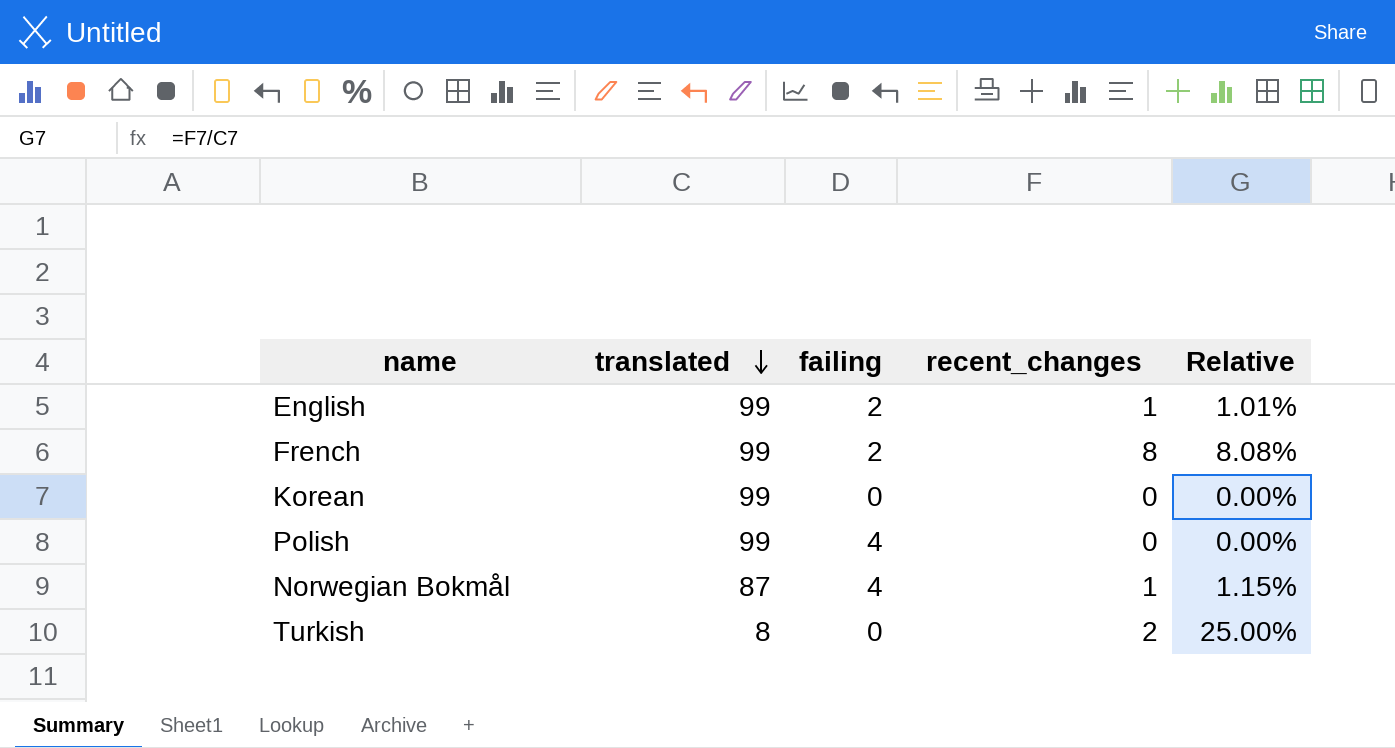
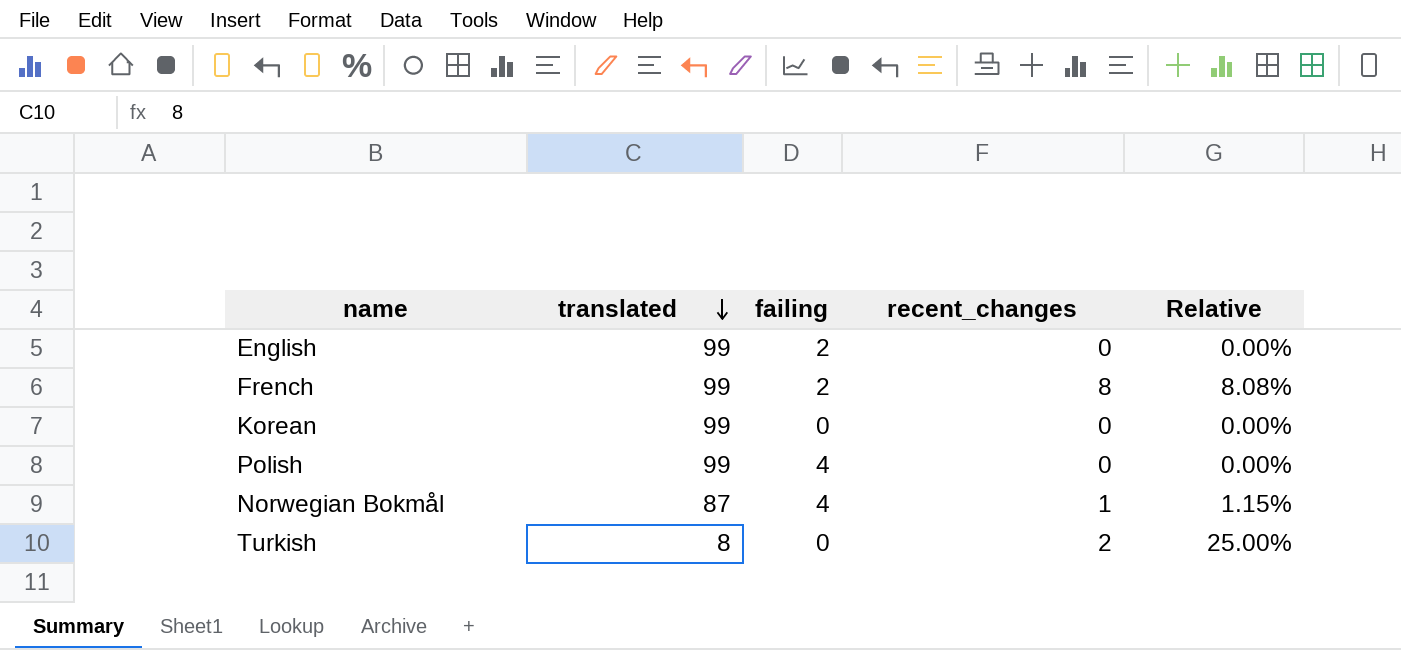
English | recent_changes: 1 -> 0
English | Relative: 1.01% -> 0.00%

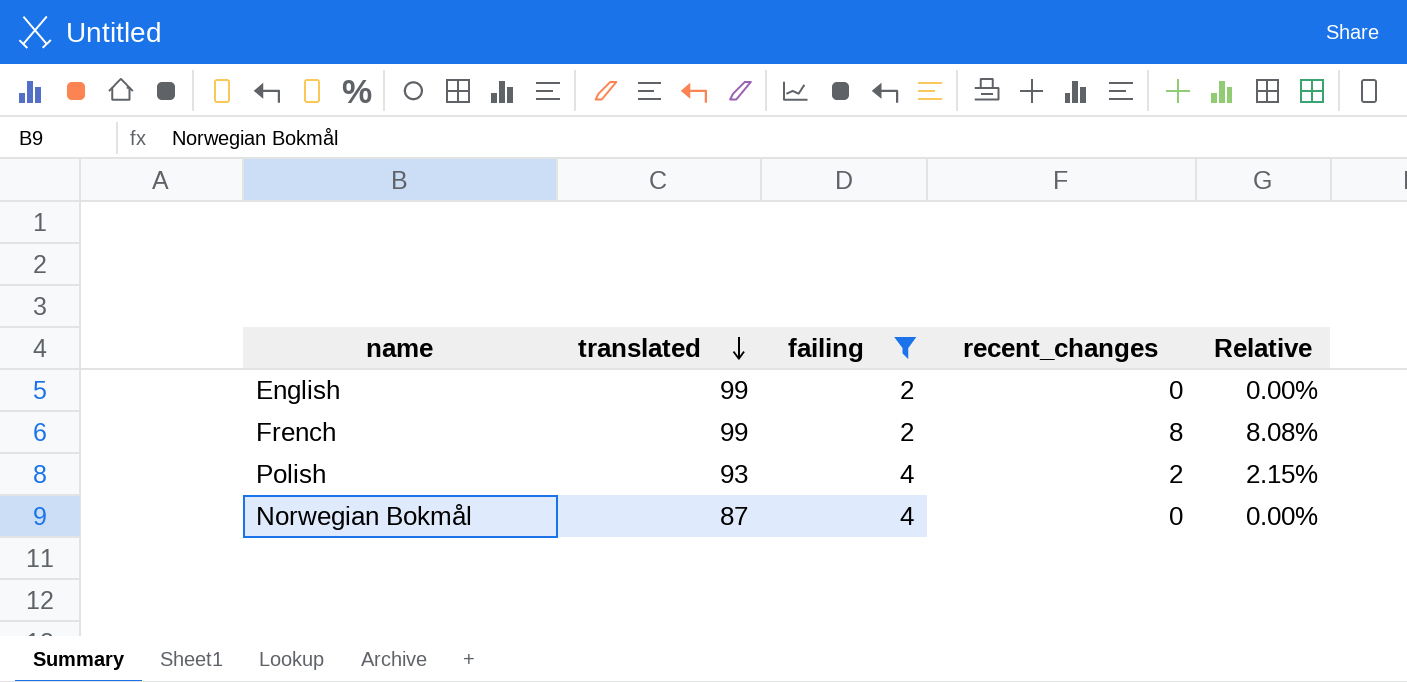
filter: none -> failing != 0
Polish | translated: 99 -> 93
Polish | recent_changes: 0 -> 2
Polish | Relative: 0.00% -> 2.15%
Norwegian Bokmål | recent_changes: 1 -> 0
Norwegian Bokmål | Relative: 1.15% -> 0.00%

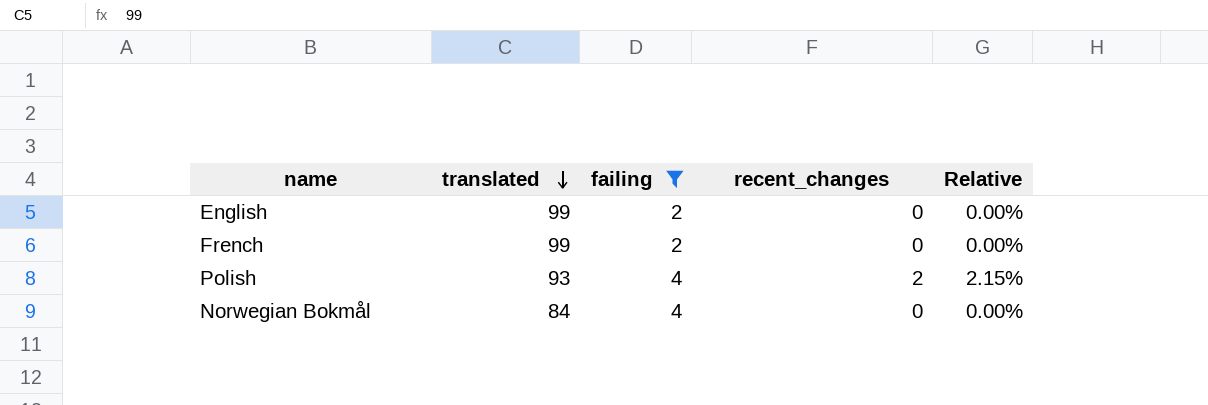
French | recent_changes: 8 -> 0
French | Relative: 8.08% -> 0.00%
Norwegian Bokmål | translated: 87 -> 84

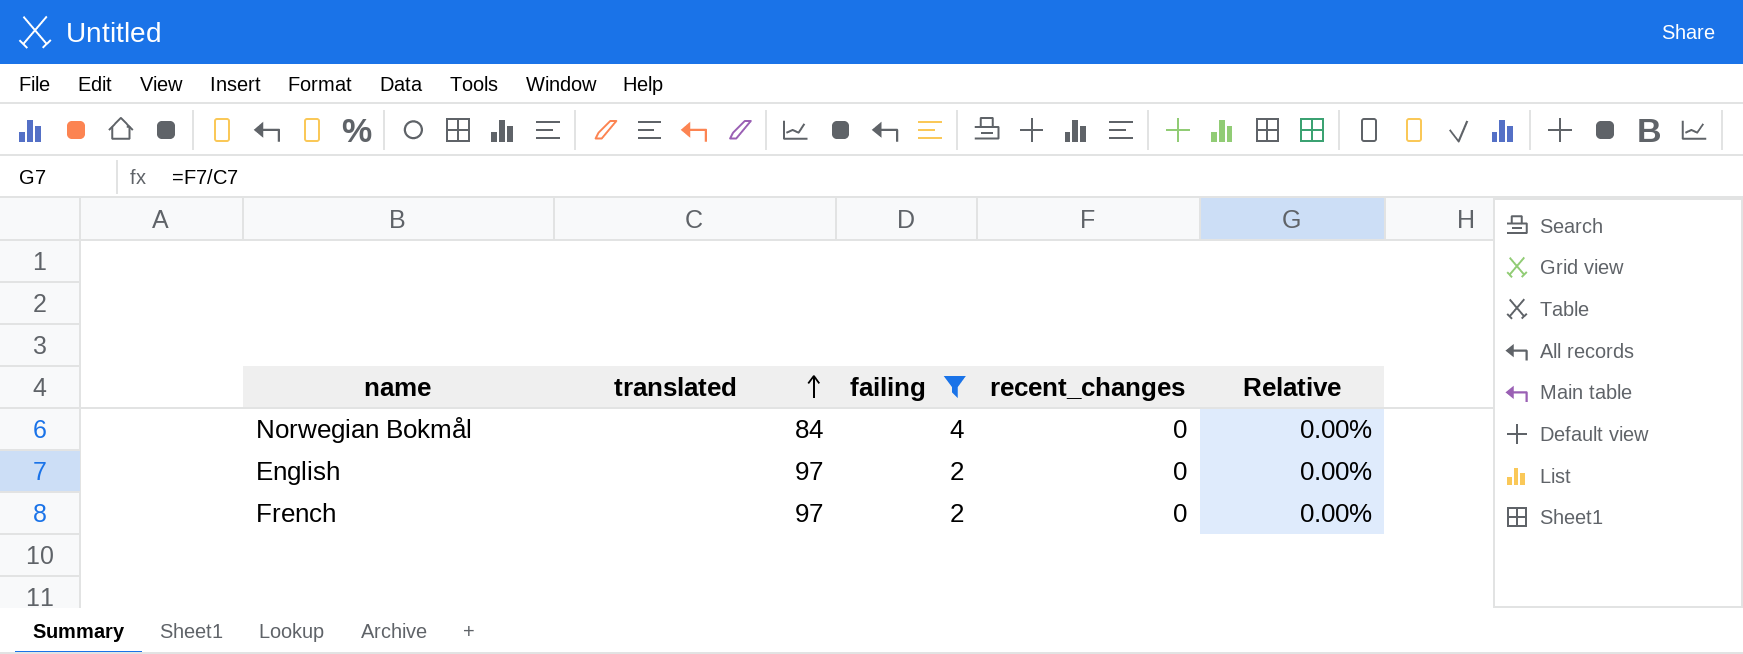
row order: translated descending -> translated ascending
row Polish: 93 | 4 | 2 | 2.15% -> none
English | translated: 99 -> 97
French | translated: 99 -> 97

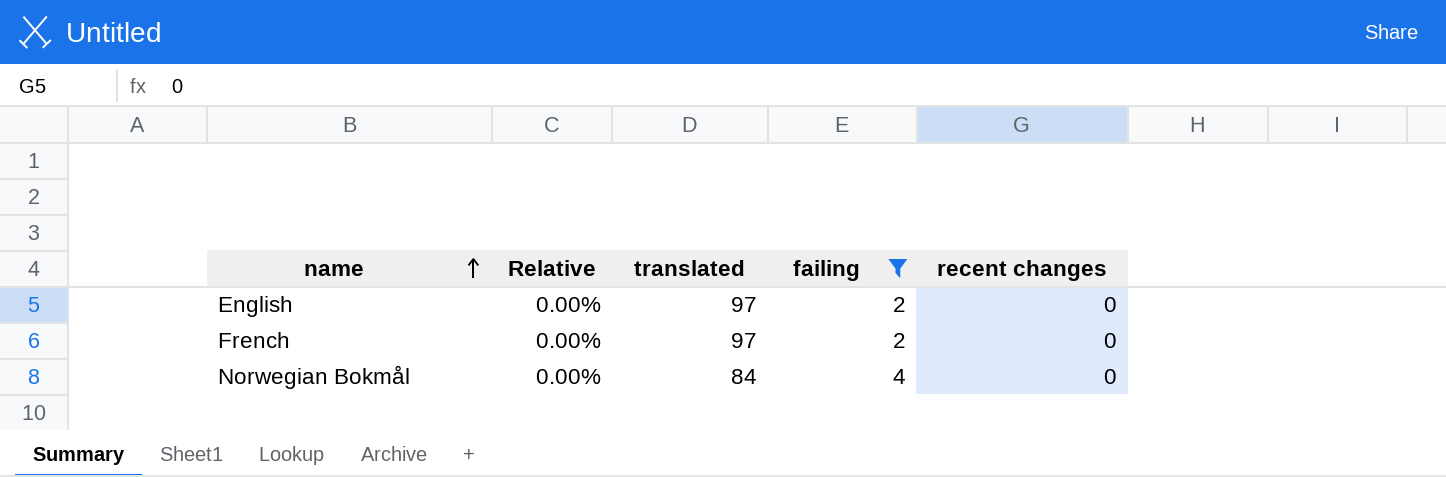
row order: translated ascending -> name ascending
column Relative | position: 5 -> 2
column name: recent_changes -> recent changes

